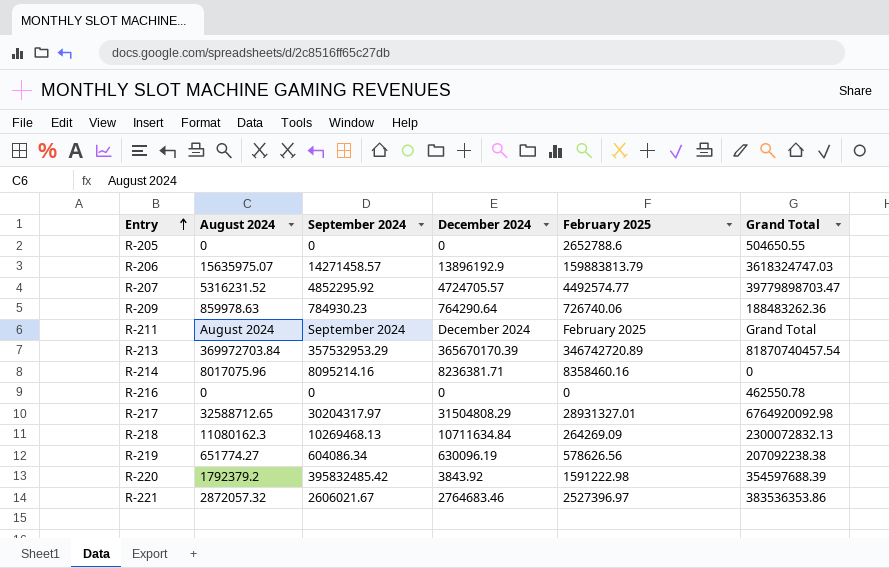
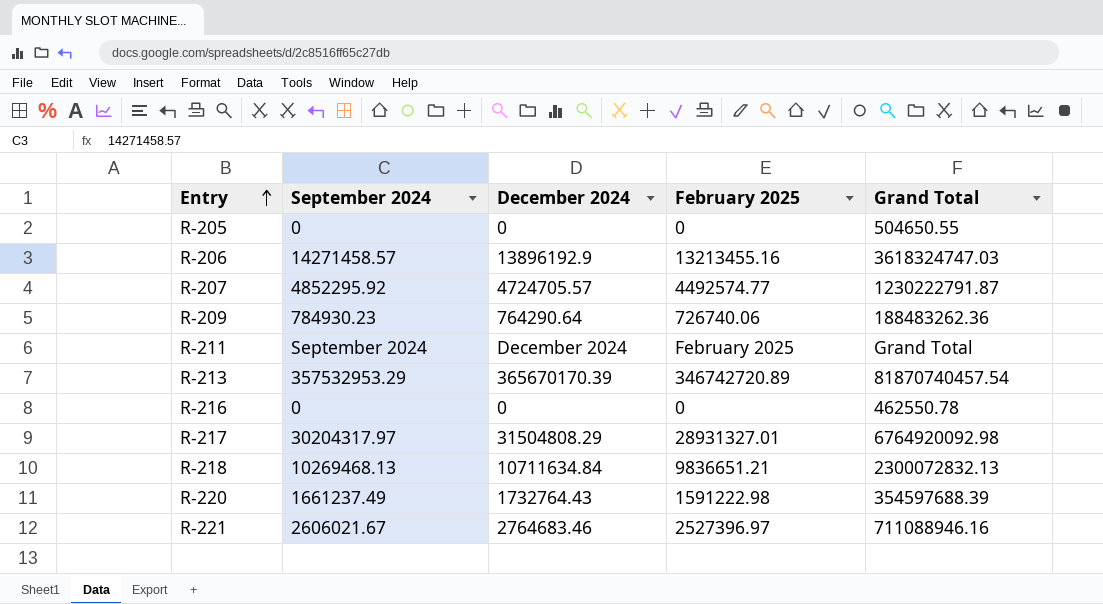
column August 2024 | position: 2 -> none
row R-214: 8017075.96 | 8095214.16 | 8236381.71 | 8358460.16 | 0 -> none
row R-219: 651774.27 | 604086.34 | 630096.19 | 578626.56 | 207092238.38 -> none
R-205 | February 2025: 2652788.6 -> 0
R-206 | February 2025: 159883813.79 -> 13213455.16
R-207 | Grand Total: 39779898703.47 -> 1230222791.87
R-218 | February 2025: 264269.09 -> 9836651.21
R-220 | September 2024: 395832485.42 -> 1661237.49
R-220 | December 2024: 3843.92 -> 1732764.43
R-221 | Grand Total: 383536353.86 -> 711088946.16

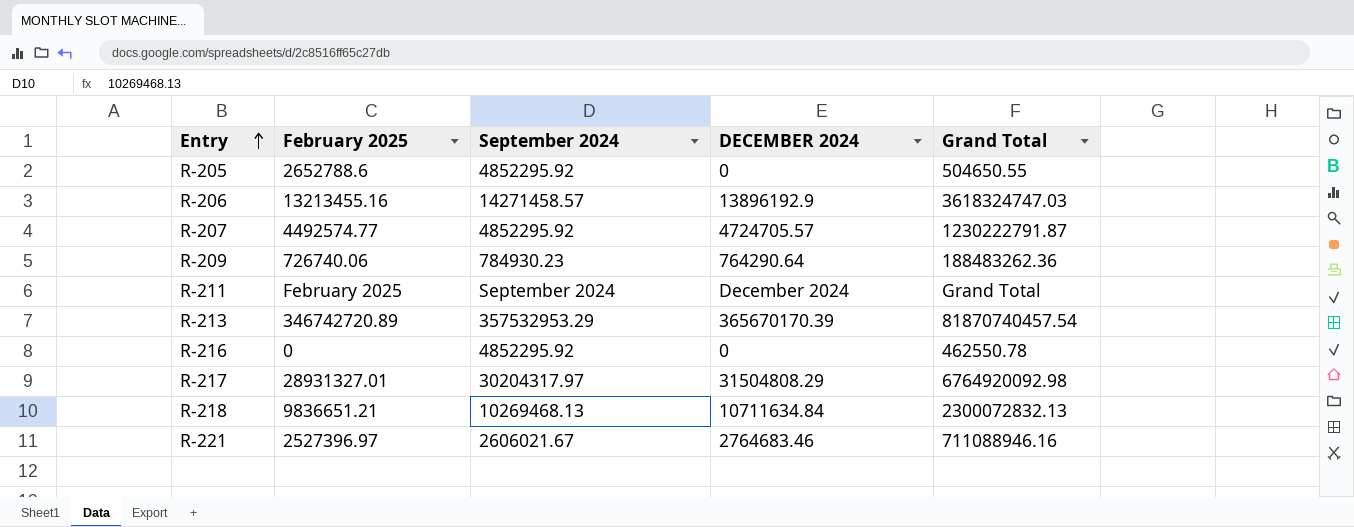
column February 2025 | position: 4 -> 2
column name: December 2024 -> DECEMBER 2024
row R-220: 1661237.49 | 1732764.43 | 1591222.98 | 354597688.39 -> none
R-205 | February 2025: 0 -> 2652788.6
R-205 | September 2024: 0 -> 4852295.92
R-216 | September 2024: 0 -> 4852295.92

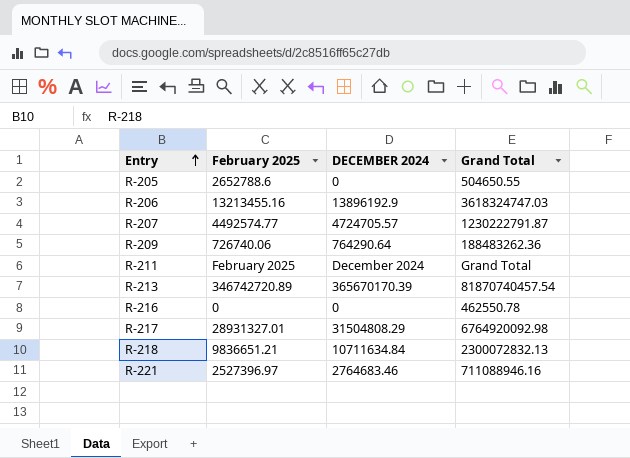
column September 2024 | position: 3 -> none

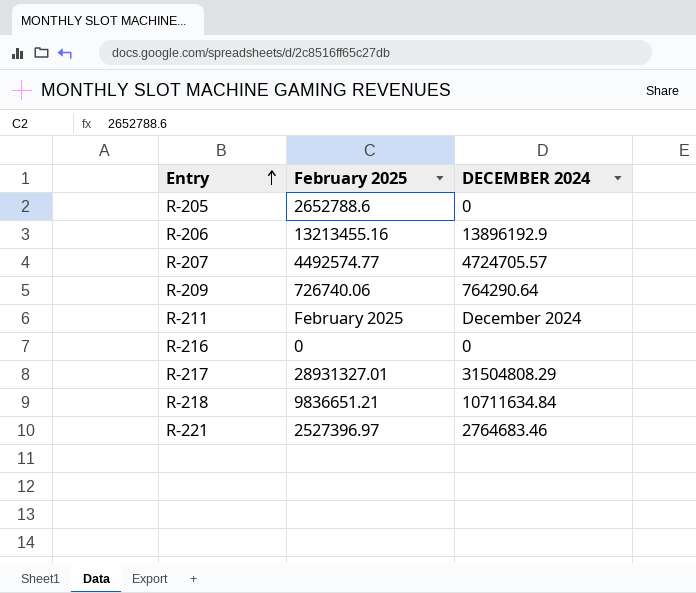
column Grand Total | position: 4 -> none
row R-213: 346742720.89 | 365670170.39 | 81870740457.54 -> none

